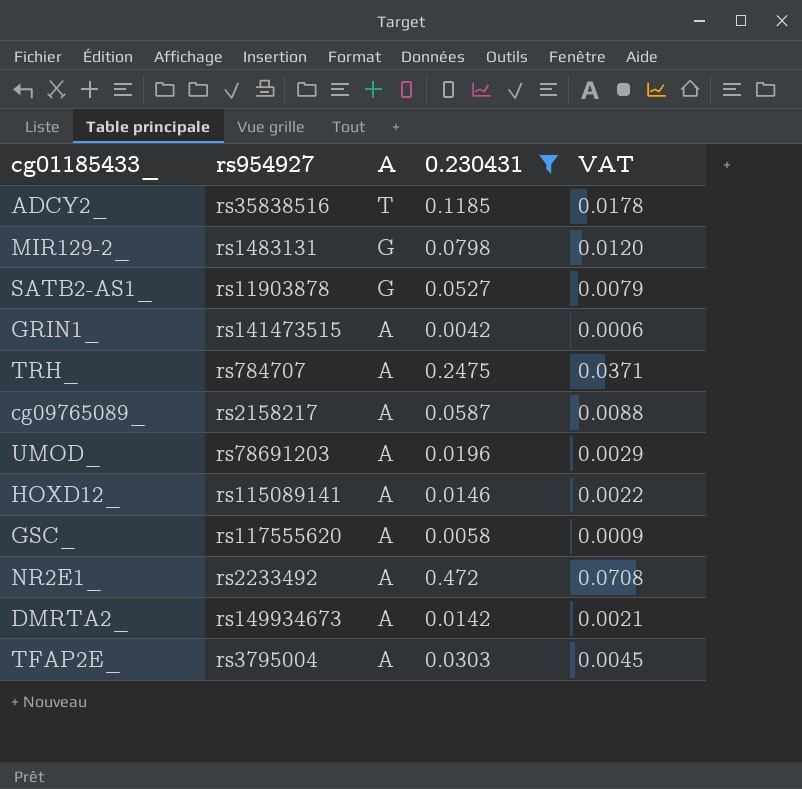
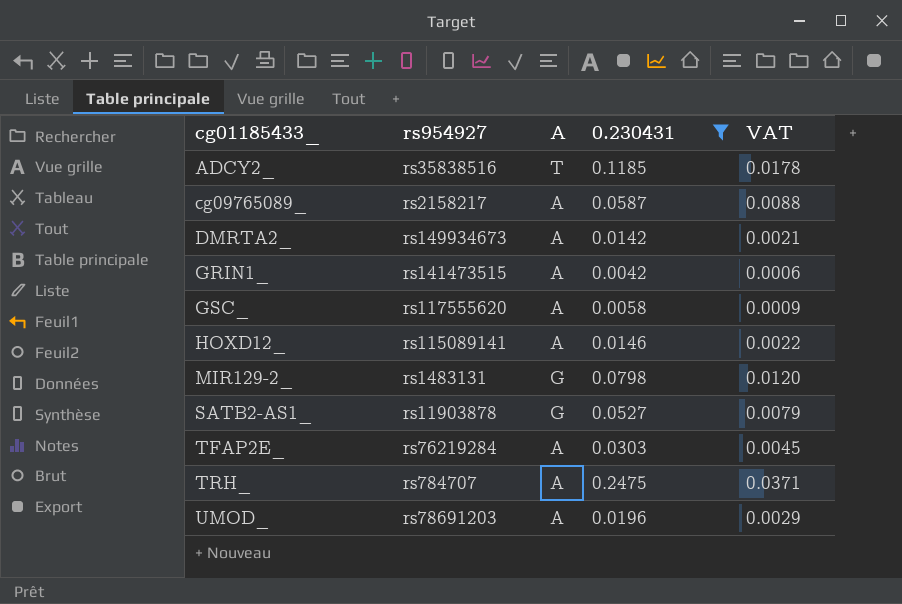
row order: A descending -> cg01185433_ ascending
row NR2E1_: rs2233492 | A | 0.472 | 0.0708 -> none
TFAP2E_ | rs954927: rs3795004 -> rs76219284

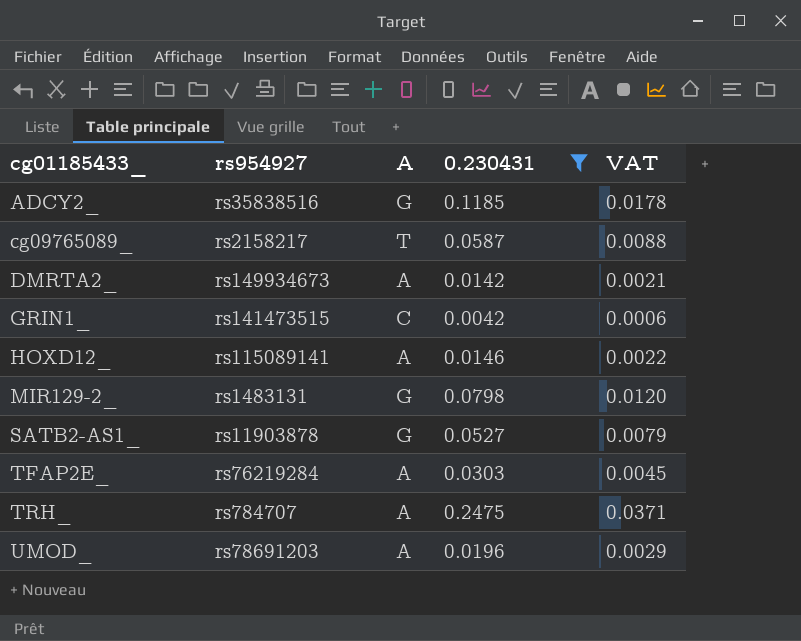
row GSC_: rs117555620 | A | 0.0058 | 0.0009 -> none
ADCY2_ | A: T -> G
cg09765089_ | A: A -> T
GRIN1_ | A: A -> C

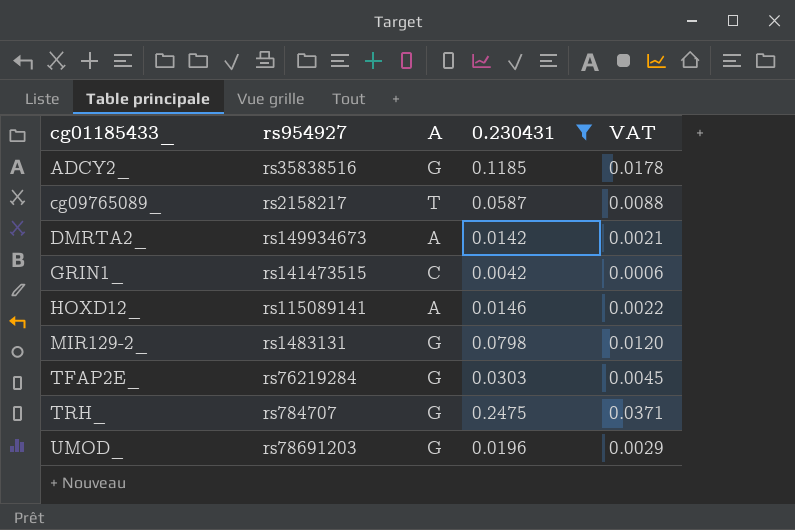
row SATB2-AS1_: rs11903878 | G | 0.0527 | 0.0079 -> none
TFAP2E_ | A: A -> G
TRH_ | A: A -> G
UMOD_ | A: A -> G

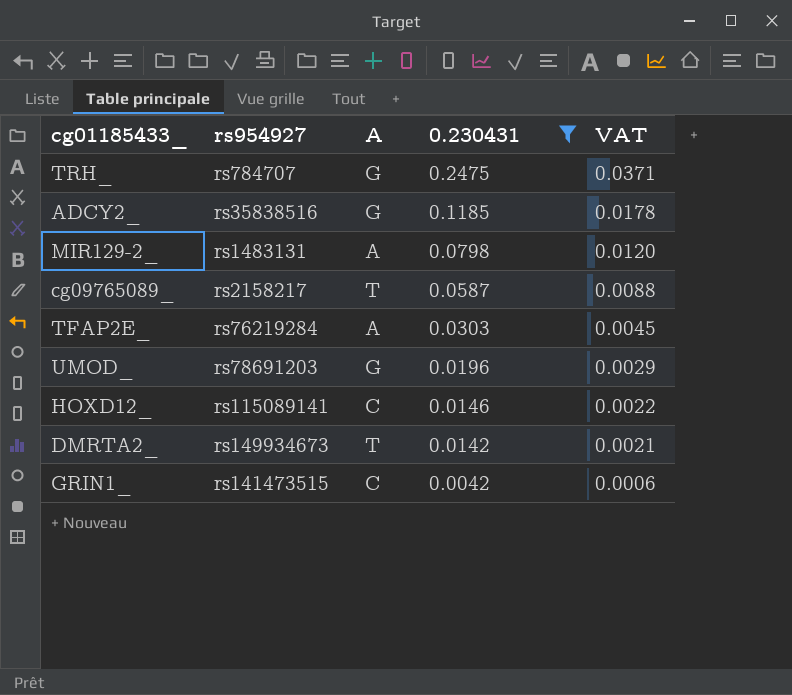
row order: cg01185433_ ascending -> 0.230431 descending
MIR129-2_ | A: G -> A
TFAP2E_ | A: G -> A
HOXD12_ | A: A -> C
DMRTA2_ | A: A -> T

